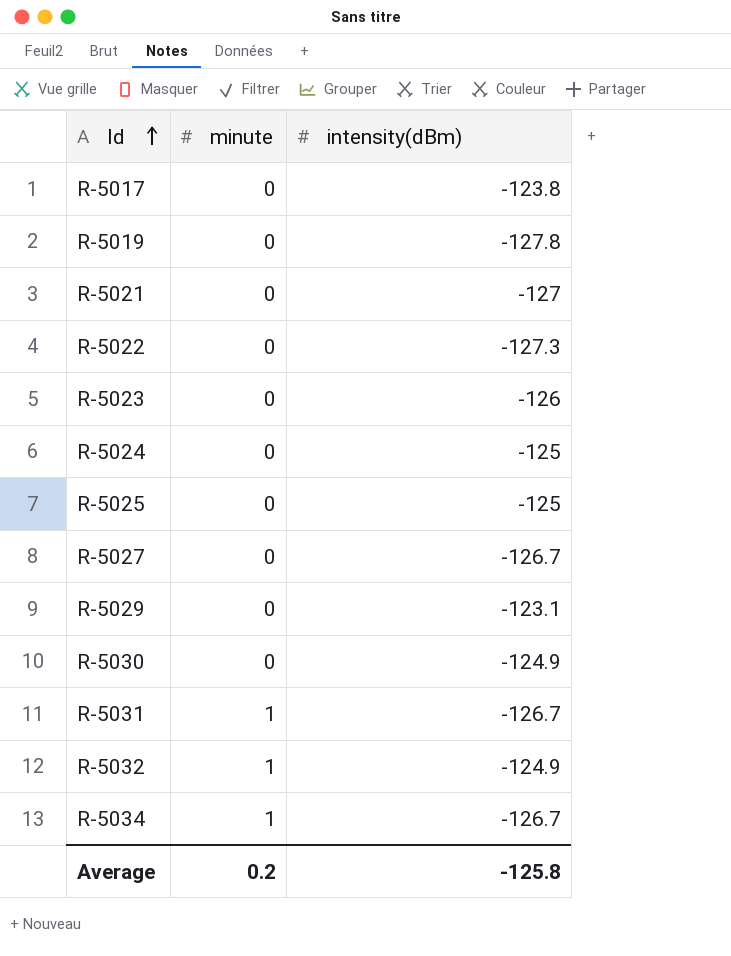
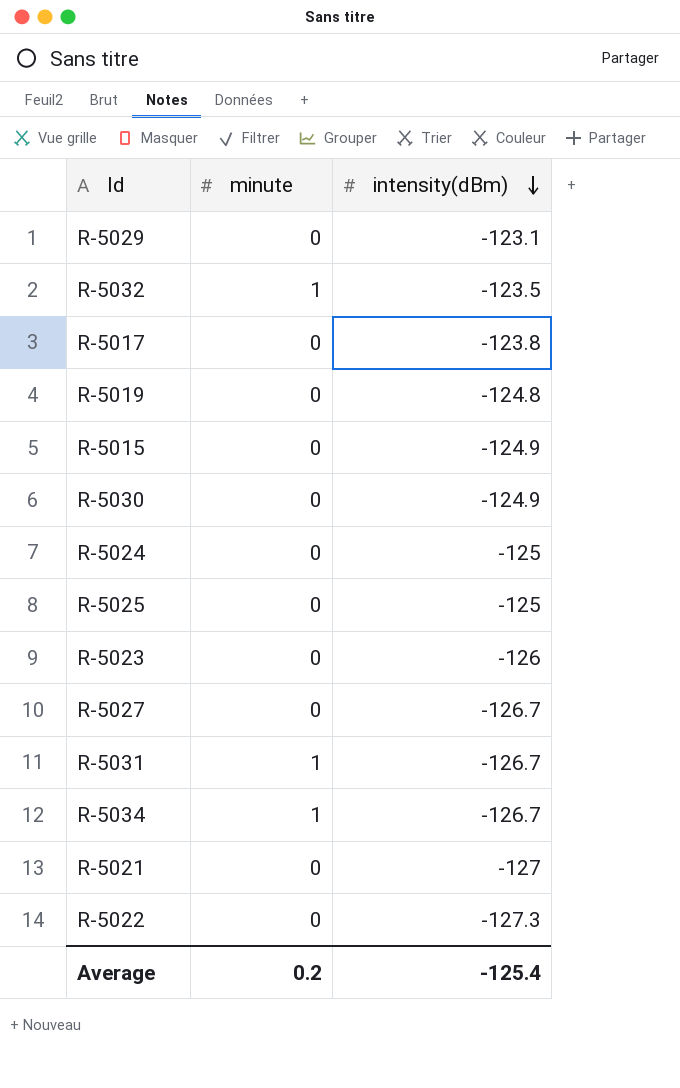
row order: Id ascending -> intensity(dBm) descending
R-5032 | intensity(dBm): -124.9 -> -123.5
R-5019 | intensity(dBm): -127.8 -> -124.8
row R-5015: none -> 0 | -124.9
Average | intensity(dBm): -125.8 -> -125.4

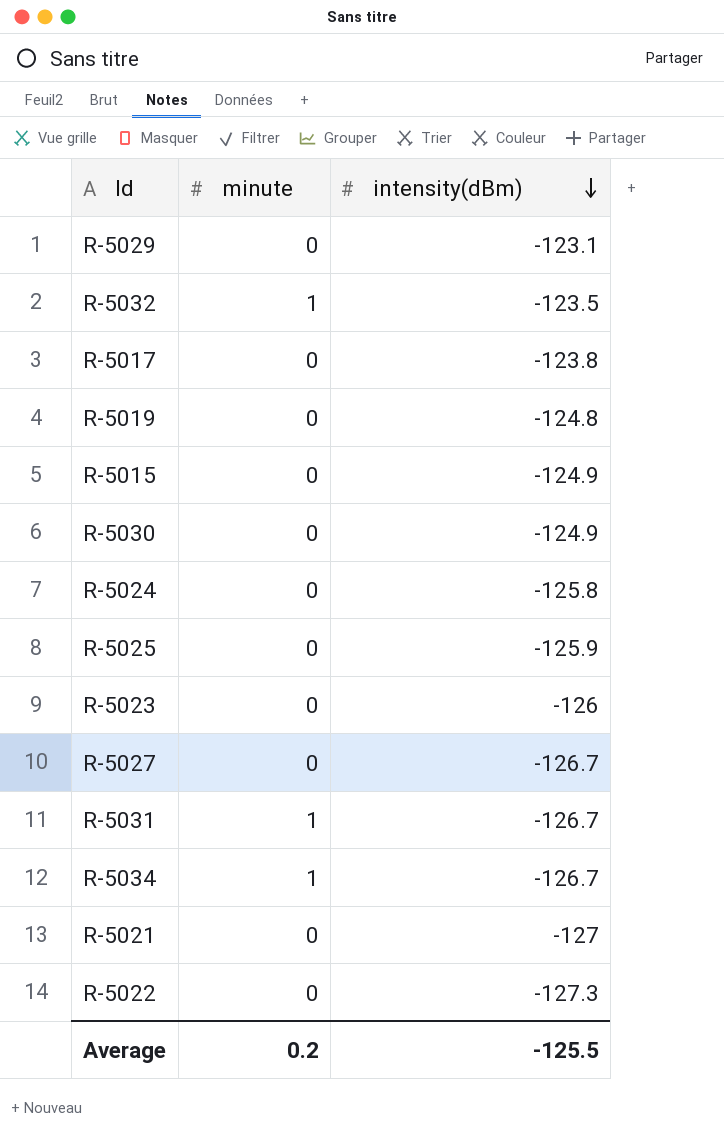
R-5024 | intensity(dBm): -125 -> -125.8
R-5025 | intensity(dBm): -125 -> -125.9
Average | intensity(dBm): -125.4 -> -125.5

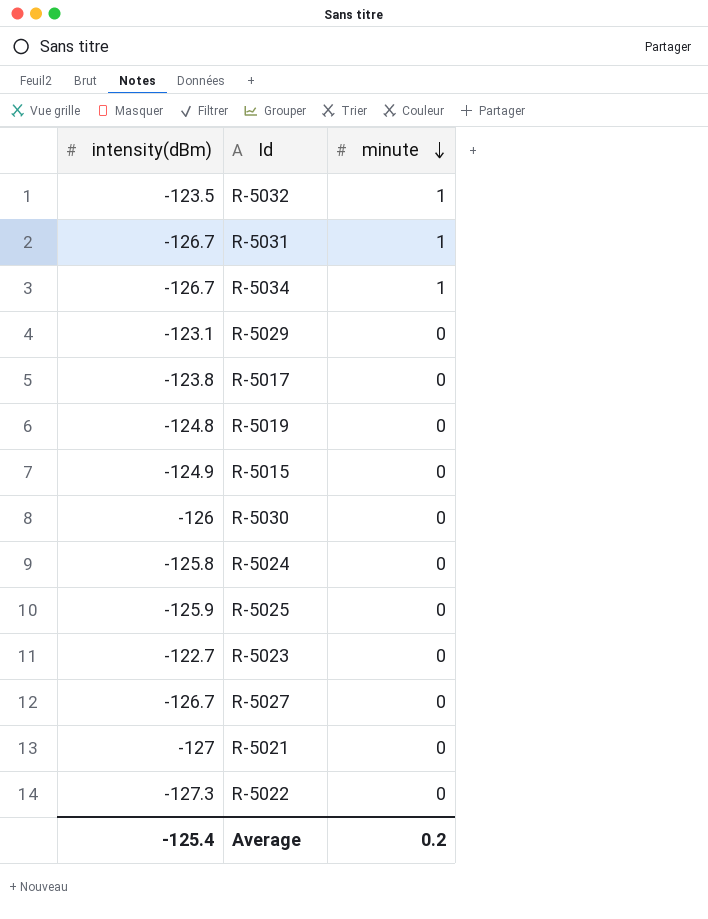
row order: intensity(dBm) descending -> minute descending
column intensity(dBm) | position: 3 -> 1
R-5030 | intensity(dBm): -124.9 -> -126
R-5023 | intensity(dBm): -126 -> -122.7
Average | intensity(dBm): -125.5 -> -125.4

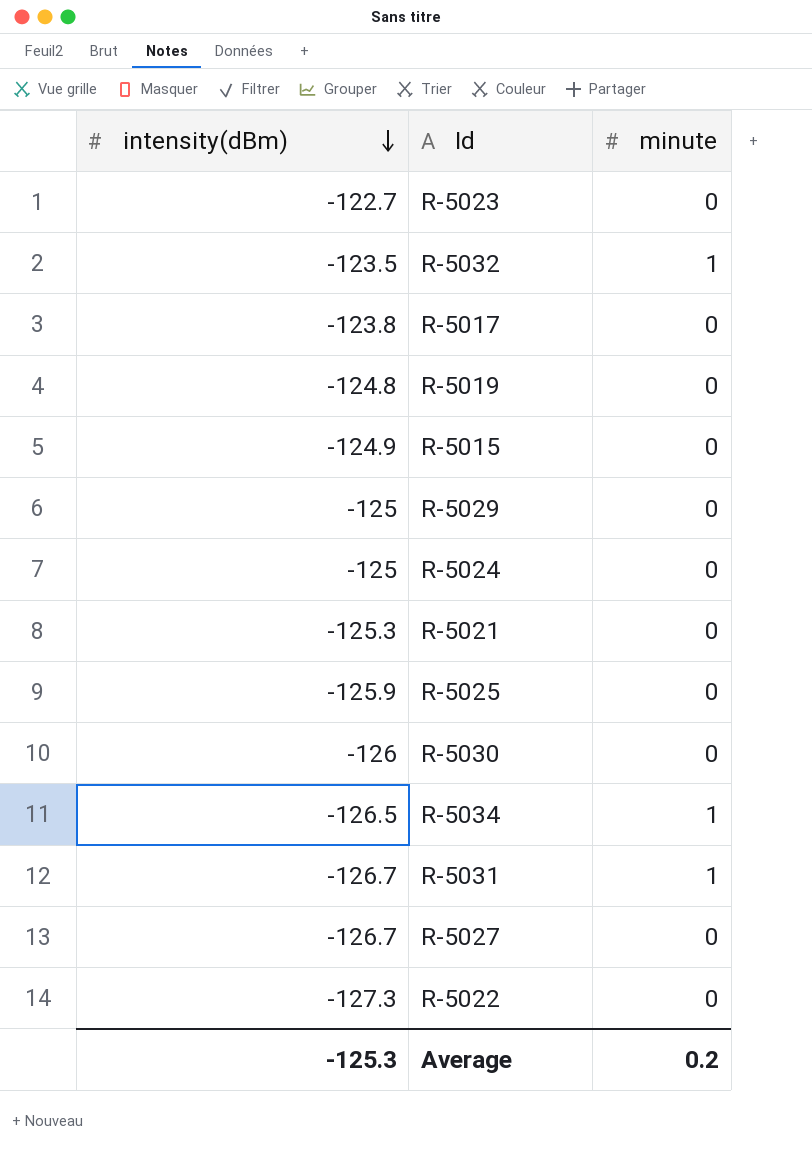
row order: minute descending -> intensity(dBm) descending
R-5029 | intensity(dBm): -123.1 -> -125
R-5024 | intensity(dBm): -125.8 -> -125
R-5021 | intensity(dBm): -127 -> -125.3
R-5034 | intensity(dBm): -126.7 -> -126.5
Average | intensity(dBm): -125.4 -> -125.3

